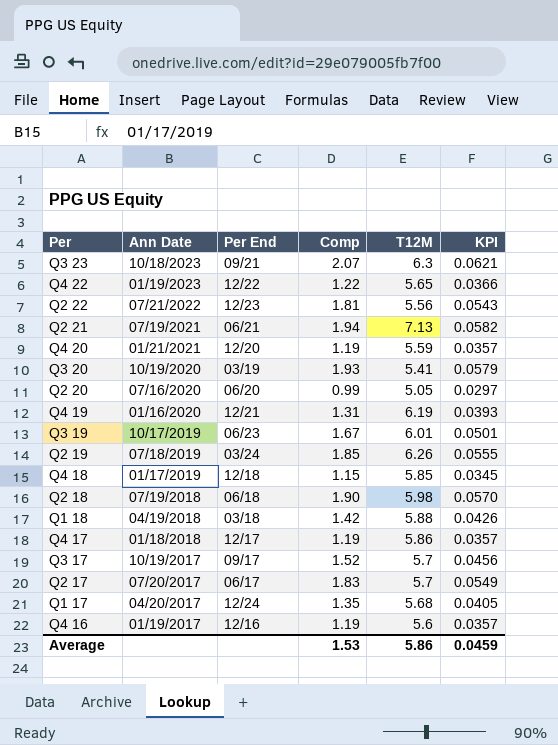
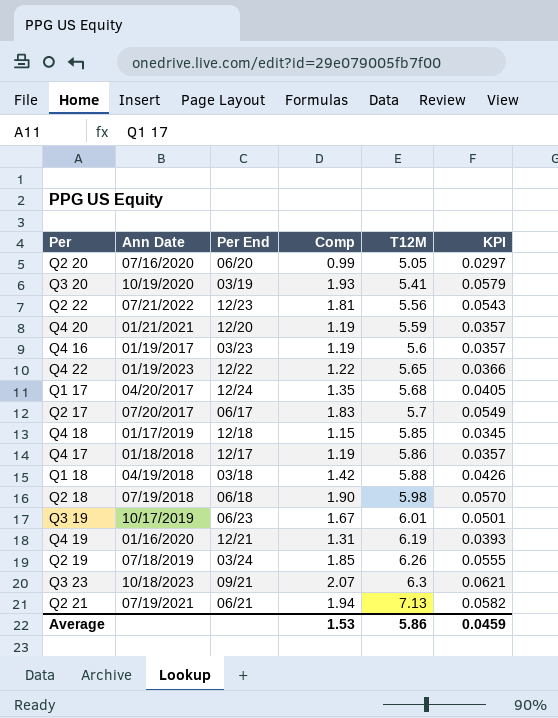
row order: Per descending -> T12M ascending
row Q3 17: 10/19/2017 | 09/17 | 1.52 | 5.7 | 0.0456 -> none
Q4 16 | Per End: 12/16 -> 03/23

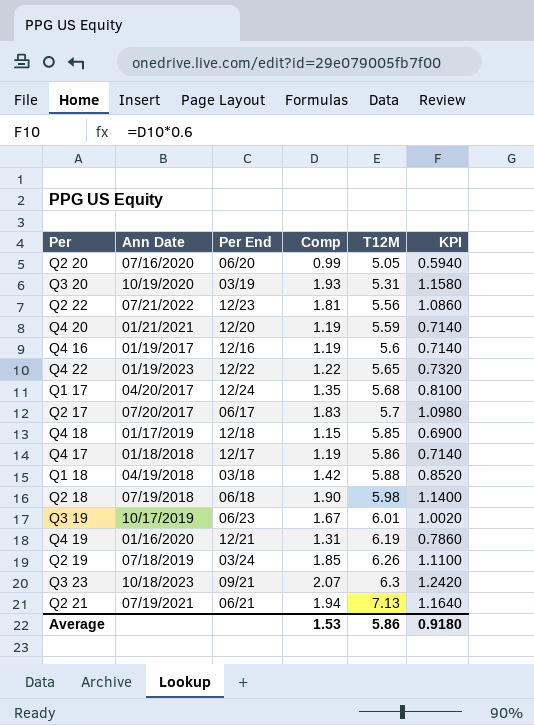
column KPI | formula: [Comp] * 0.03 -> [Comp] * 0.6
Q3 20 | T12M: 5.41 -> 5.31
Q4 16 | Per End: 03/23 -> 12/16
Average | KPI: 0.0459 -> 0.9180

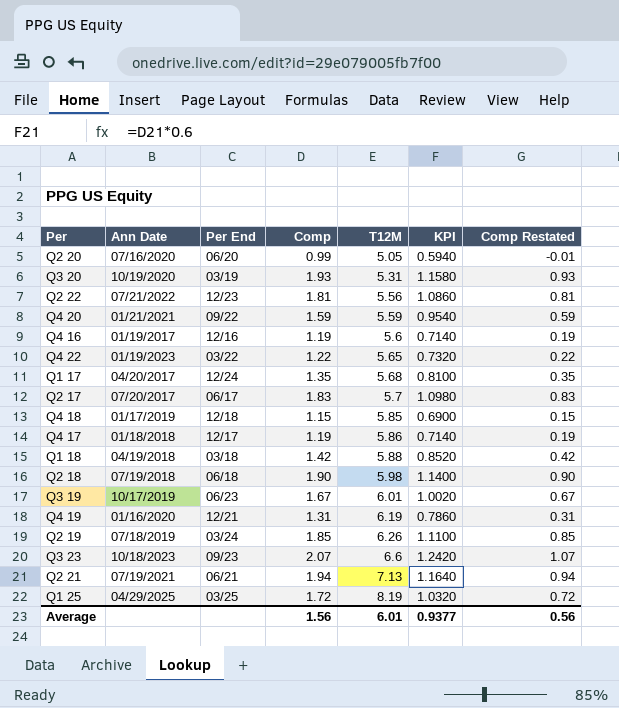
column Comp Restated | formula: none -> [Comp] - 1
Q4 20 | Per End: 12/20 -> 09/22
Q4 20 | Comp: 1.19 -> 1.59
Q4 20 | KPI: 0.7140 -> 0.9540
Q4 22 | Per End: 12/22 -> 03/22
Q3 23 | Per End: 09/21 -> 09/23
Q3 23 | T12M: 6.3 -> 6.6
row Q1 25: none -> 04/29/2025 | 03/25 | 1.72 | 8.19 | 1.0320 | 0.72
Average | Comp: 1.53 -> 1.56
Average | T12M: 5.86 -> 6.01
Average | KPI: 0.9180 -> 0.9377

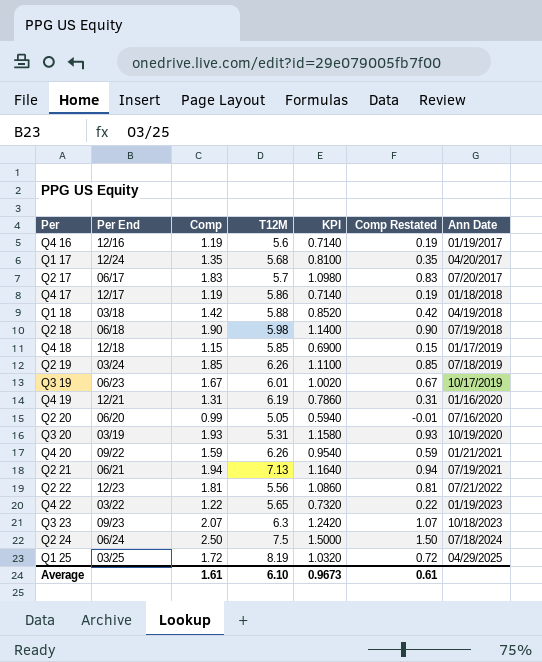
row order: T12M ascending -> Per ascending
column Ann Date | position: 2 -> 7
Q4 20 | T12M: 5.59 -> 6.26
Q3 23 | T12M: 6.6 -> 6.3
row Q2 24: none -> 06/24 | 2.50 | 7.5 | 1.5000 | 1.50 | 07/18/2024
Average | Comp: 1.56 -> 1.61
Average | T12M: 6.01 -> 6.10
Average | KPI: 0.9377 -> 0.9673
Average | Comp Restated: 0.56 -> 0.61

